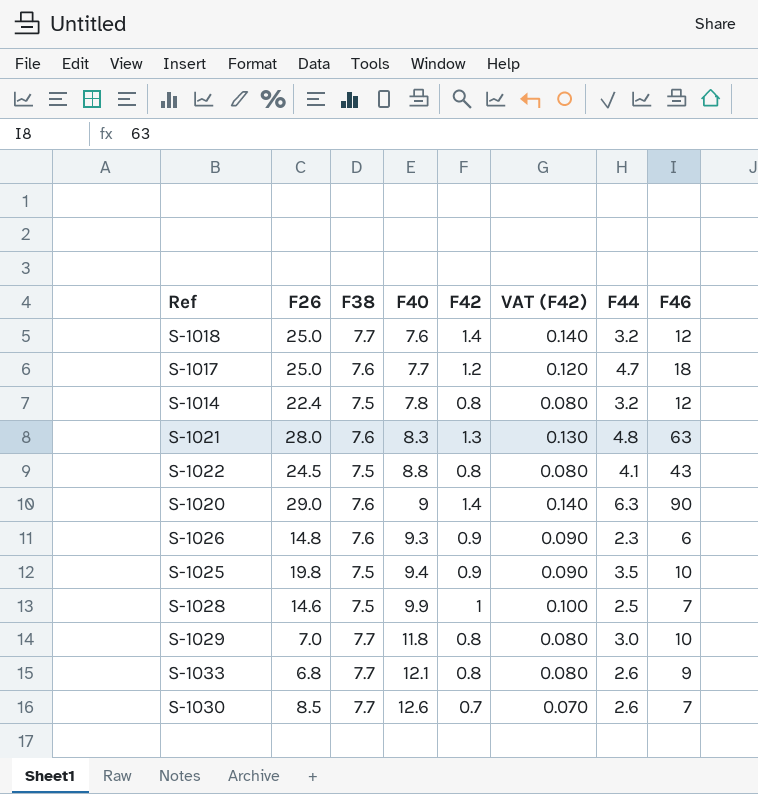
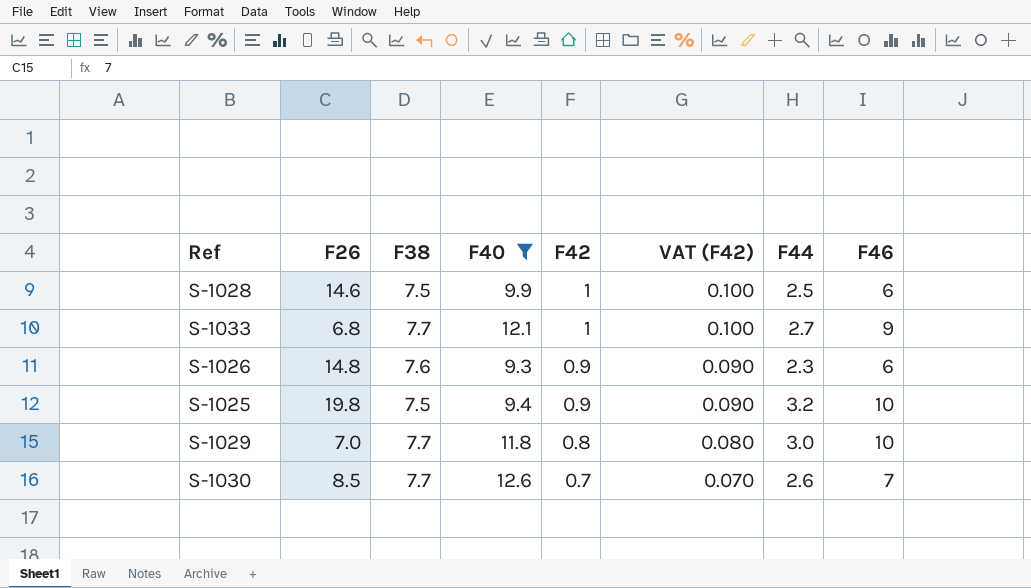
filter: none -> F40 >= 9.3
row order: F40 ascending -> F42 descending
S-1028 | F46: 7 -> 6
S-1033 | F42: 0.8 -> 1
S-1033 | VAT (F42): 0.080 -> 0.100
S-1033 | F44: 2.6 -> 2.7
S-1025 | F44: 3.5 -> 3.2

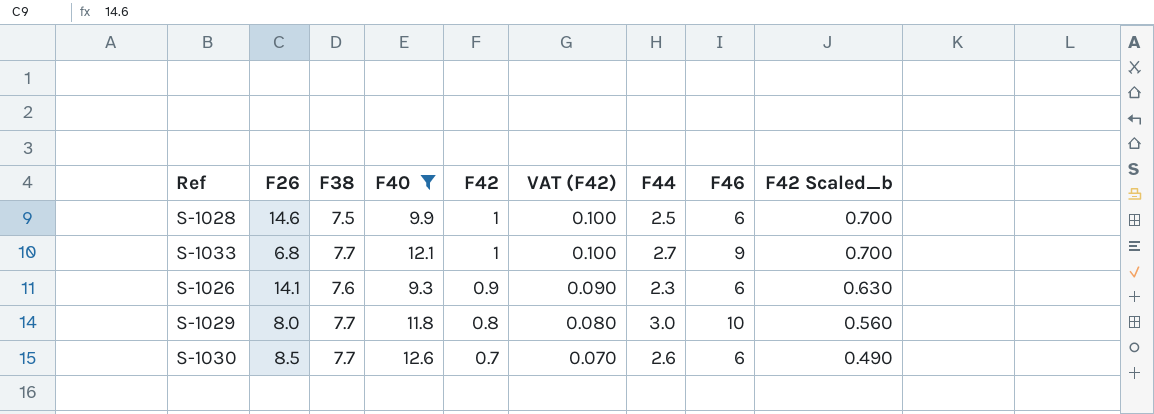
column F42 Scaled_b | formula: none -> [F42] * 0.7
row S-1025: 19.8 | 7.5 | 9.4 | 0.9 | 0.090 | 3.2 | 10 -> none
S-1026 | F26: 14.8 -> 14.1
S-1029 | F26: 7.0 -> 8.0
S-1030 | F46: 7 -> 6

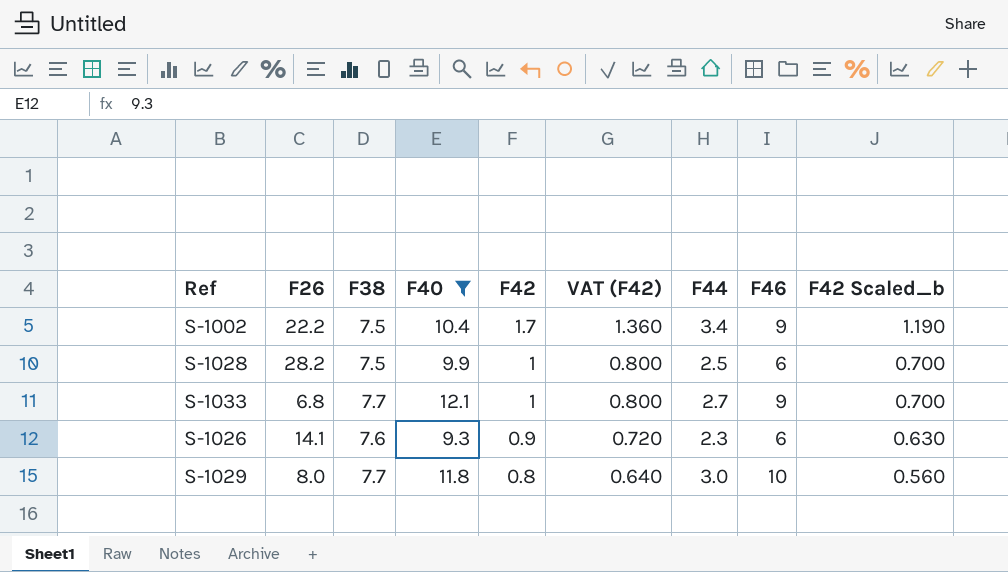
column VAT (F42) | formula: [F42] * 0.1 -> [F42] * 0.8
row S-1030: 8.5 | 7.7 | 12.6 | 0.7 | 0.070 | 2.6 | 6 | 0.490 -> none
row S-1002: none -> 22.2 | 7.5 | 10.4 | 1.7 | 1.360 | 3.4 | 9 | 1.190
S-1028 | F26: 14.6 -> 28.2

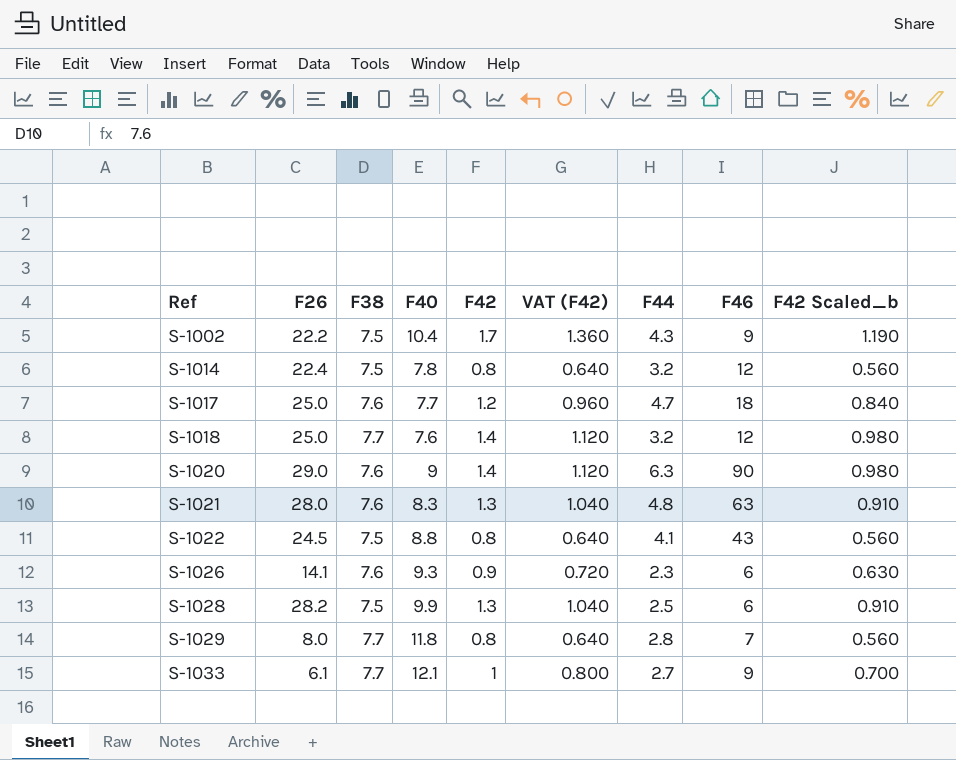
filter: F40 >= 9.3 -> none
row order: F42 descending -> Ref ascending
S-1002 | F44: 3.4 -> 4.3
S-1028 | F42: 1 -> 1.3
S-1028 | VAT (F42): 0.800 -> 1.040
S-1028 | F42 Scaled_b: 0.700 -> 0.910
S-1029 | F44: 3.0 -> 2.8
S-1029 | F46: 10 -> 7
S-1033 | F26: 6.8 -> 6.1

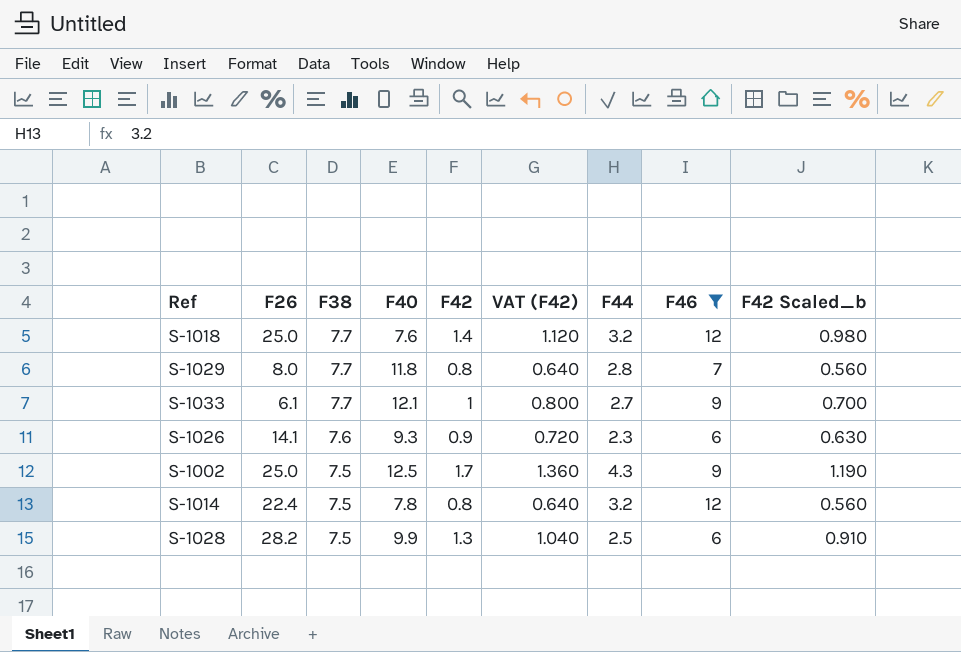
filter: none -> F46 <= 12
row order: Ref ascending -> F38 descending
S-1002 | F26: 22.2 -> 25.0
S-1002 | F40: 10.4 -> 12.5

